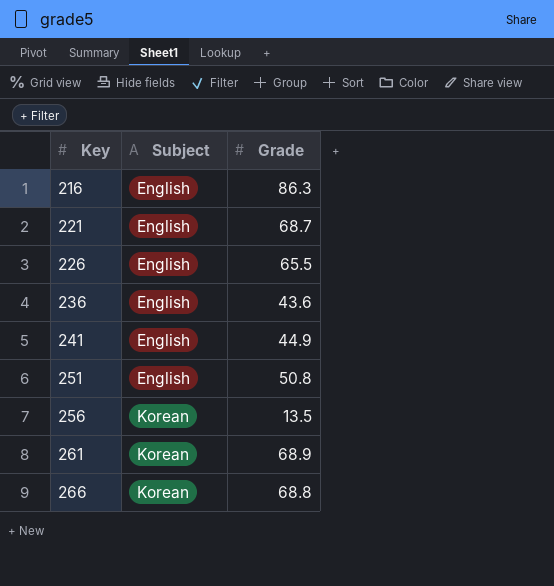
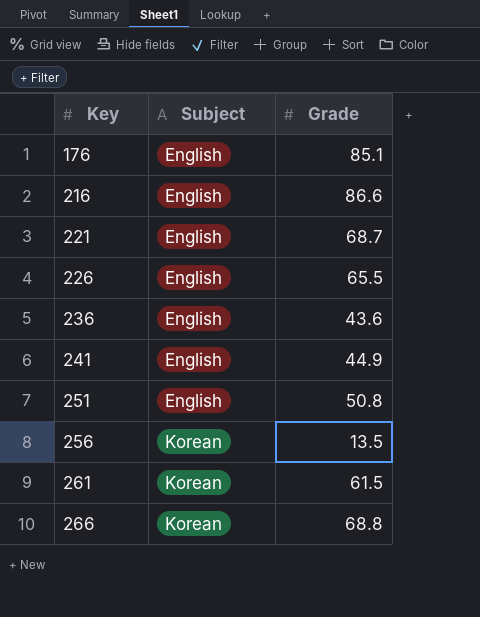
row 176: none -> English | 85.1
216 | Grade: 86.3 -> 86.6
261 | Grade: 68.9 -> 61.5

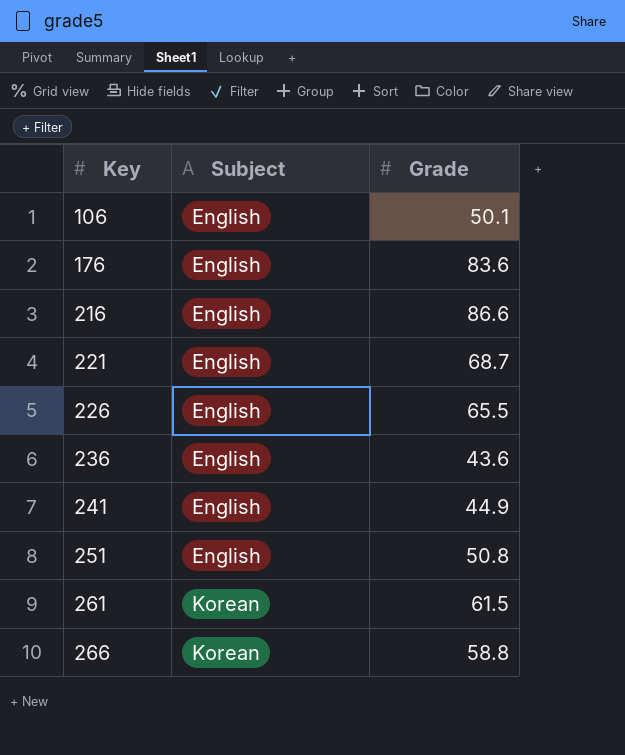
row 256: Korean | 13.5 -> none
row 106: none -> English | 50.1
176 | Grade: 85.1 -> 83.6
266 | Grade: 68.8 -> 58.8

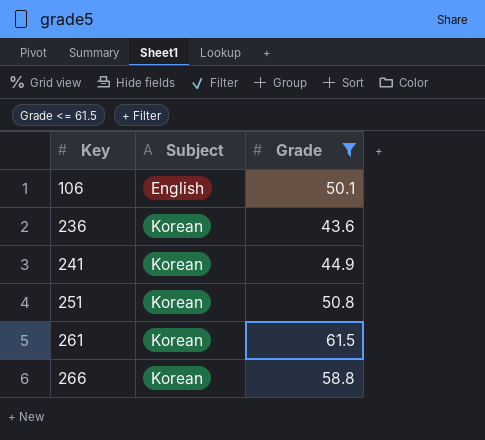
filter: none -> Grade <= 61.5
236 | Subject: English -> Korean
241 | Subject: English -> Korean
251 | Subject: English -> Korean

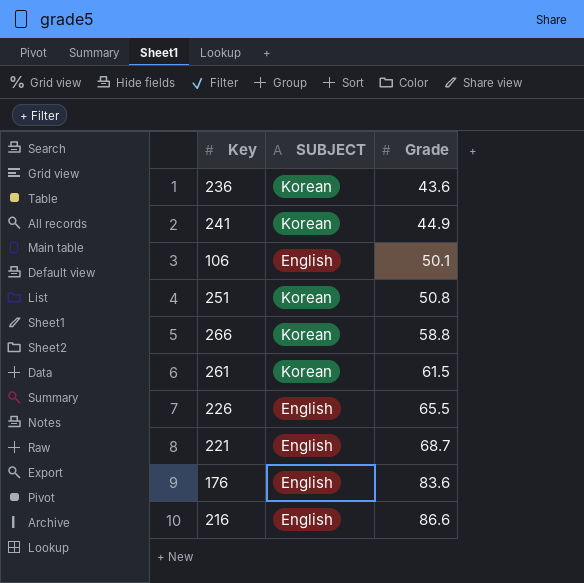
filter: Grade <= 61.5 -> none
row order: Key ascending -> Grade ascending
column name: Subject -> SUBJECT

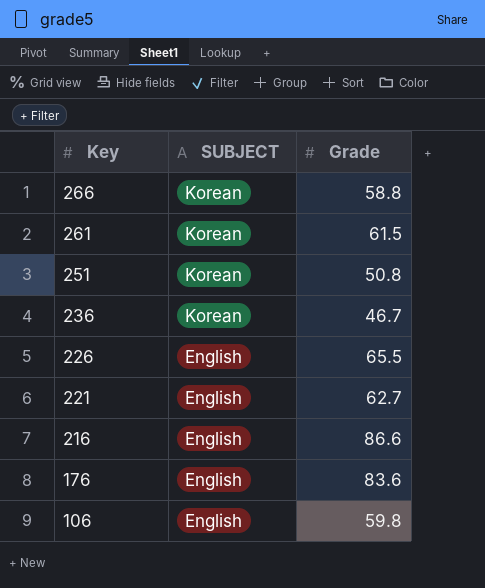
row order: Grade ascending -> Key descending
row 241: Korean | 44.9 -> none
236 | Grade: 43.6 -> 46.7
221 | Grade: 68.7 -> 62.7
106 | Grade: 50.1 -> 59.8

